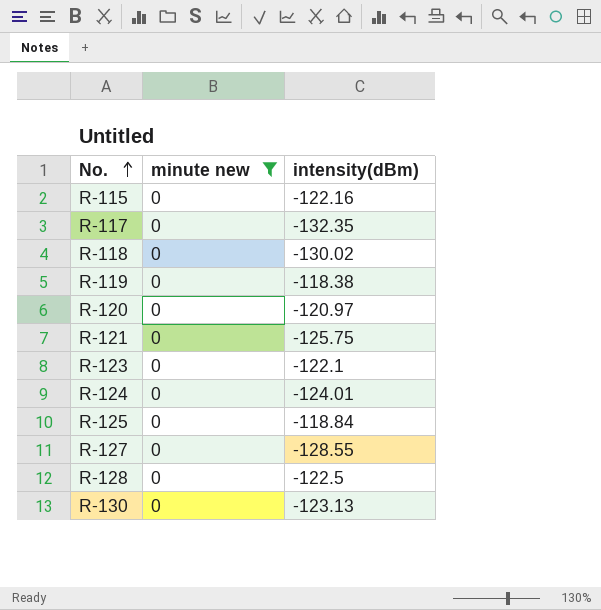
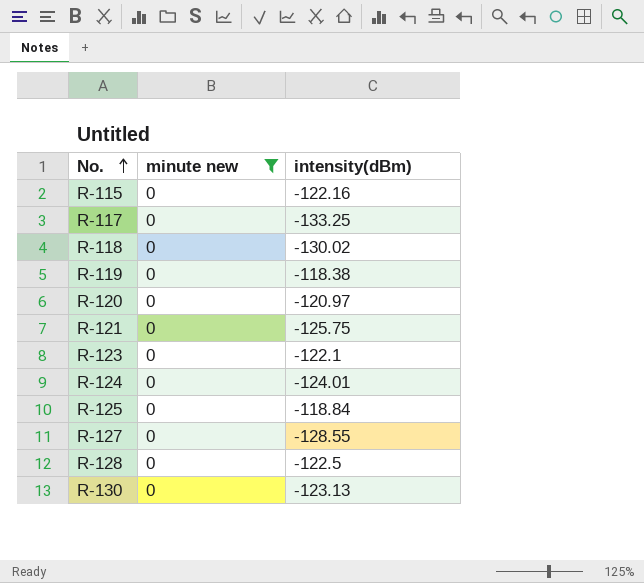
R-117 | intensity(dBm): -132.35 -> -133.25

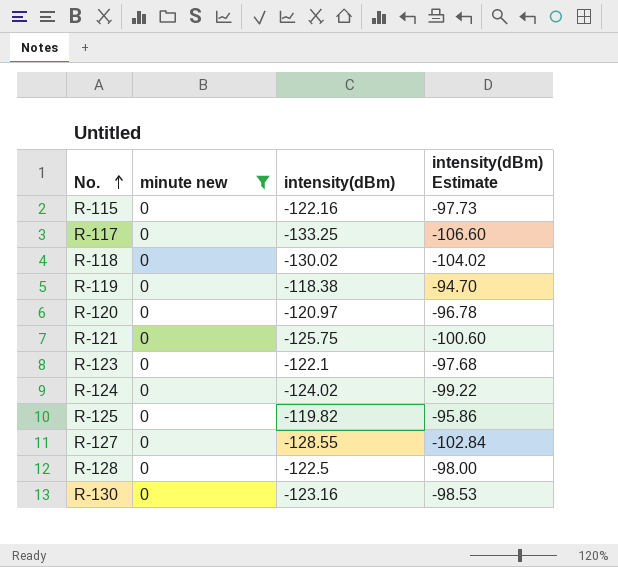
column intensity(dBm) Estimate | formula: none -> [intensity(dBm)] * 0.8
R-124 | intensity(dBm): -124.01 -> -124.02
R-125 | intensity(dBm): -118.84 -> -119.82
R-130 | intensity(dBm): -123.13 -> -123.16

